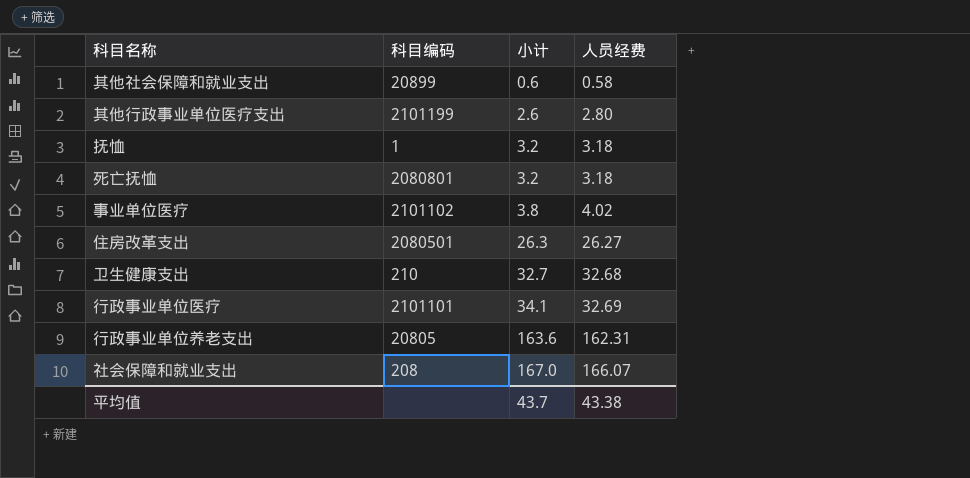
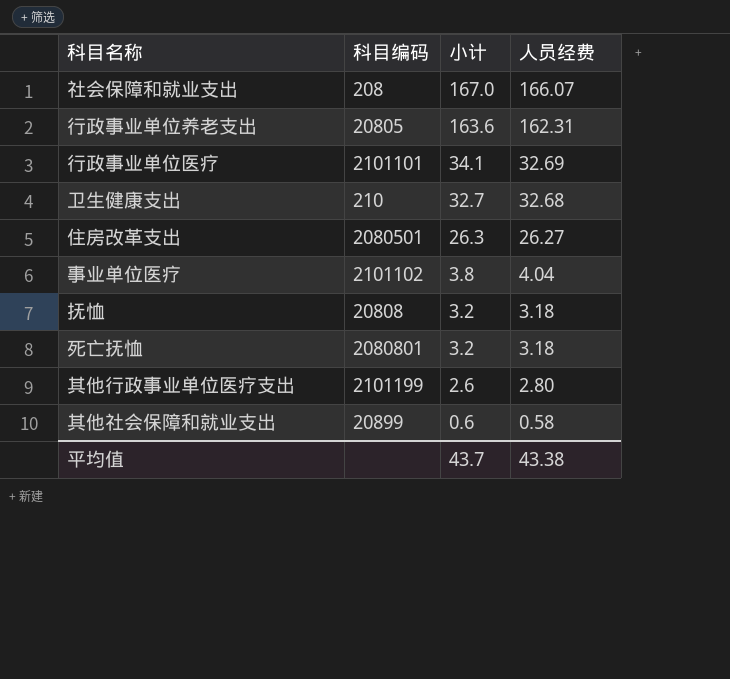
row order: 小计 ascending -> 小计 descending
事业单位医疗 | 人员经费: 4.02 -> 4.04
抚恤 | 科目编码: 1 -> 20808

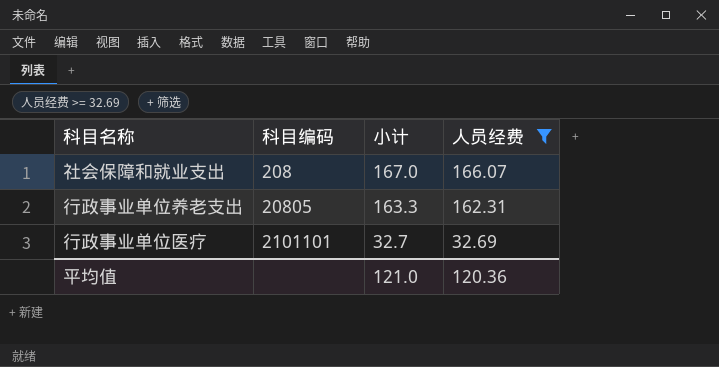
filter: none -> 人员经费 >= 32.69
行政事业单位养老支出 | 小计: 163.6 -> 163.3
行政事业单位医疗 | 小计: 34.1 -> 32.7
平均值 | 小计: 43.7 -> 121.0
平均值 | 人员经费: 43.38 -> 120.36

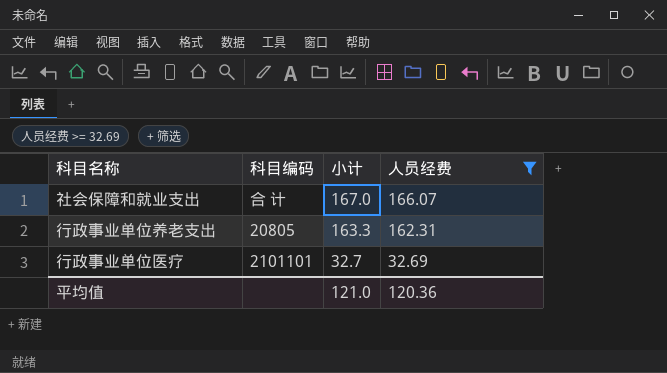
社会保障和就业支出 | 科目编码: 208 -> 合 计

